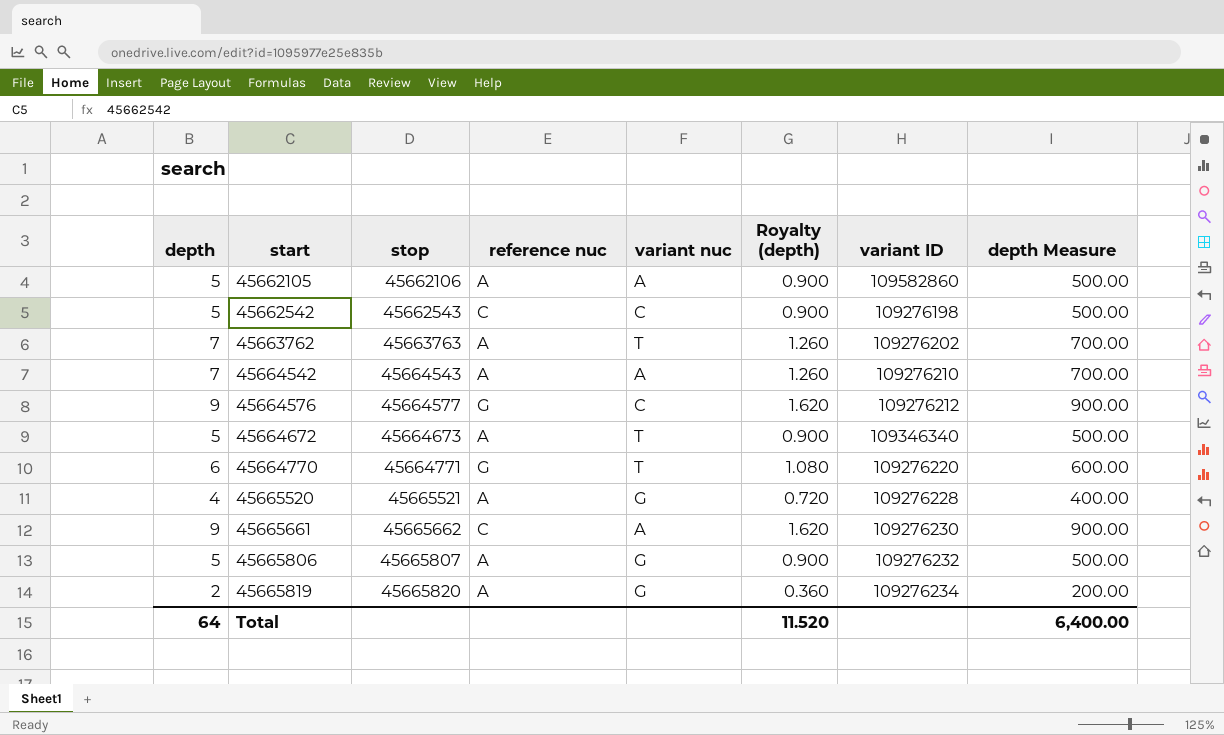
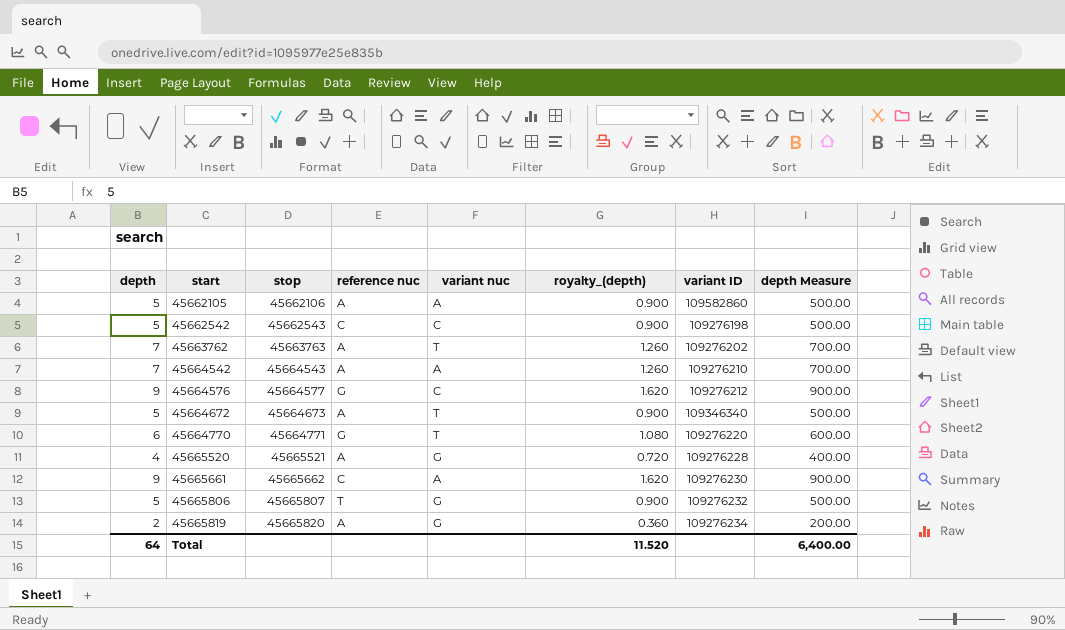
column name: Royalty (depth) -> royalty_(depth)
45665806 | reference nuc: A -> T

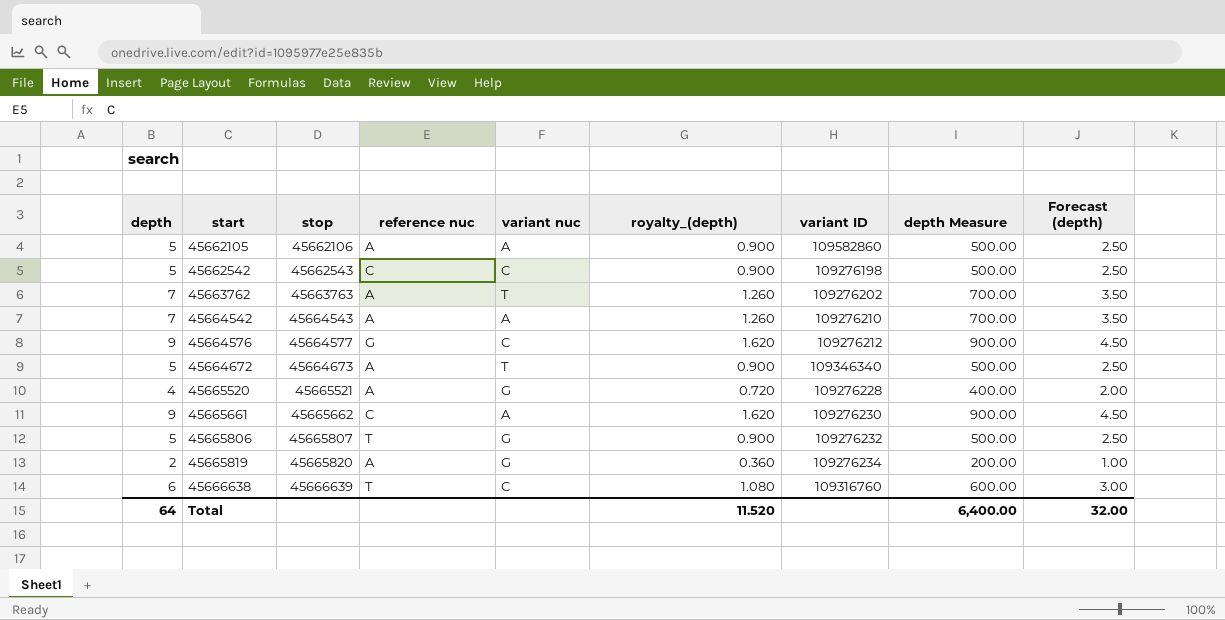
column Forecast (depth) | formula: none -> [depth] * 0.5
row 45664770: 6 | 45664771 | G | T | 1.080 | 109276220 | 600.00 -> none
row 45666638: none -> 6 | 45666639 | T | C | 1.080 | 109316760 | 600.00 | 3.00

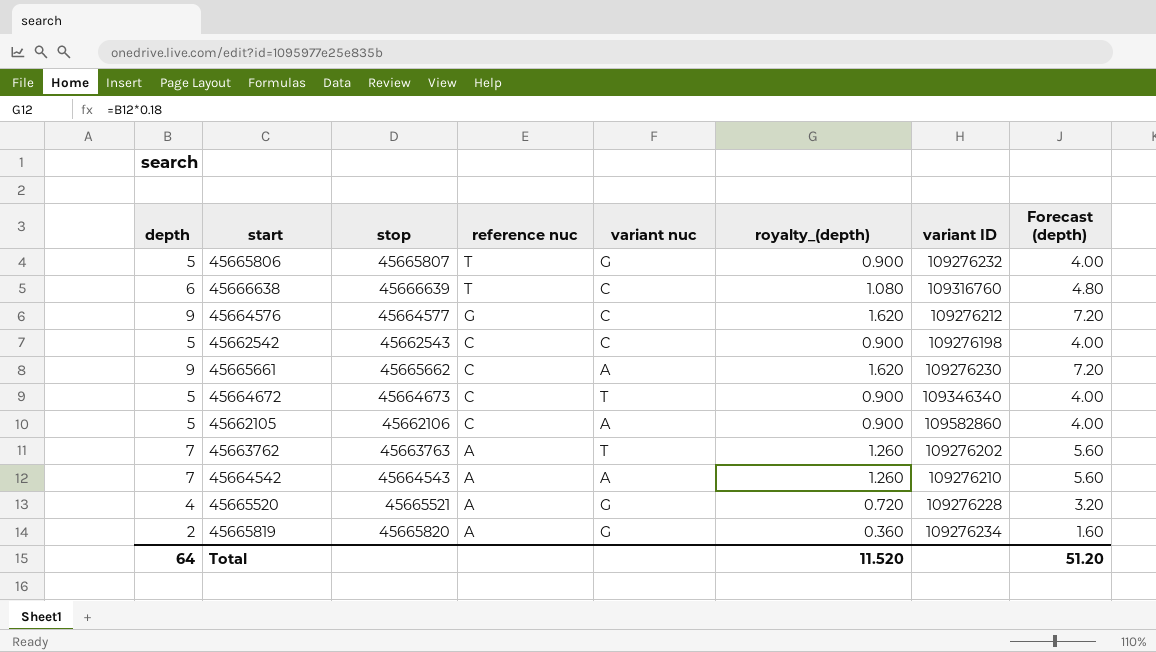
row order: start ascending -> reference nuc descending
column depth Measure | formula: [depth] * 100 -> none
column Forecast (depth) | formula: [depth] * 0.5 -> [depth] * 0.8
45664672 | reference nuc: A -> C
45662105 | reference nuc: A -> C
Total | Forecast (depth): 32.00 -> 51.20

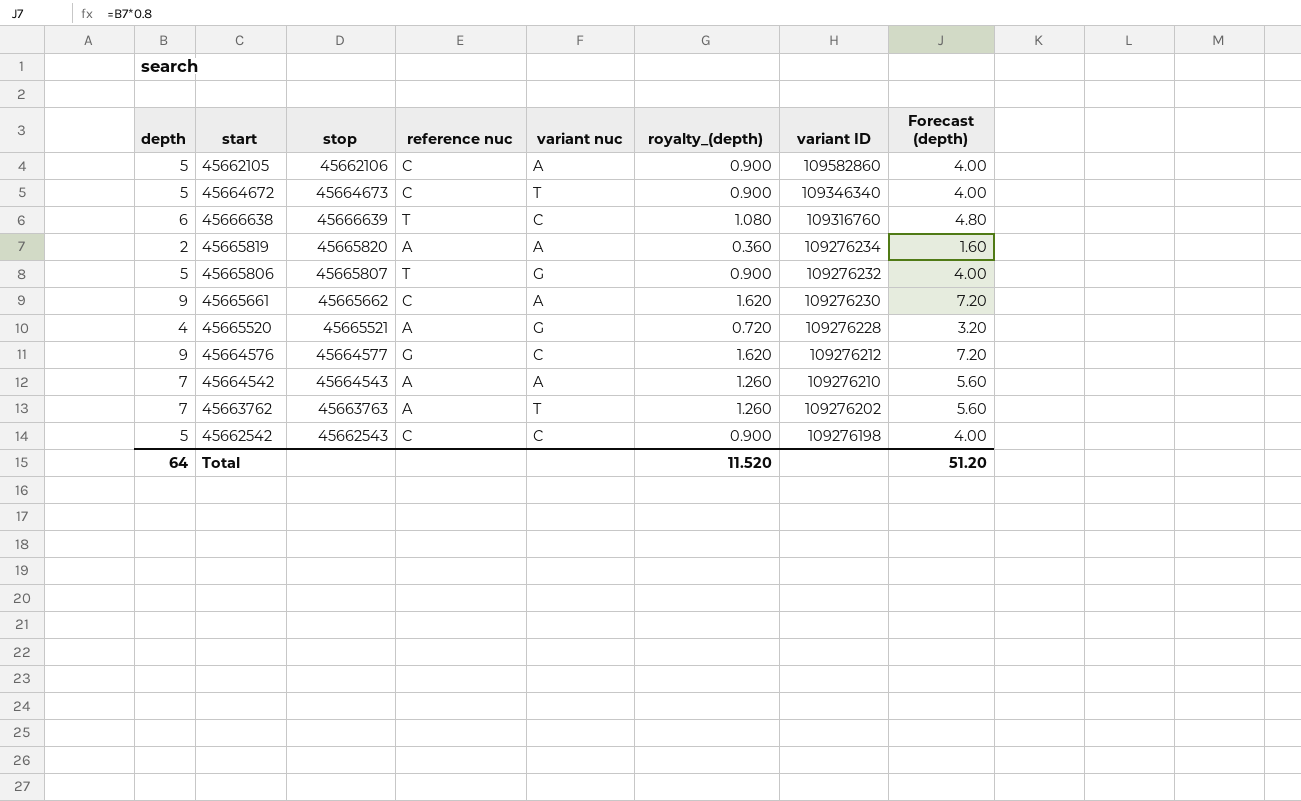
row order: reference nuc descending -> variant ID descending
45665819 | variant nuc: G -> A

